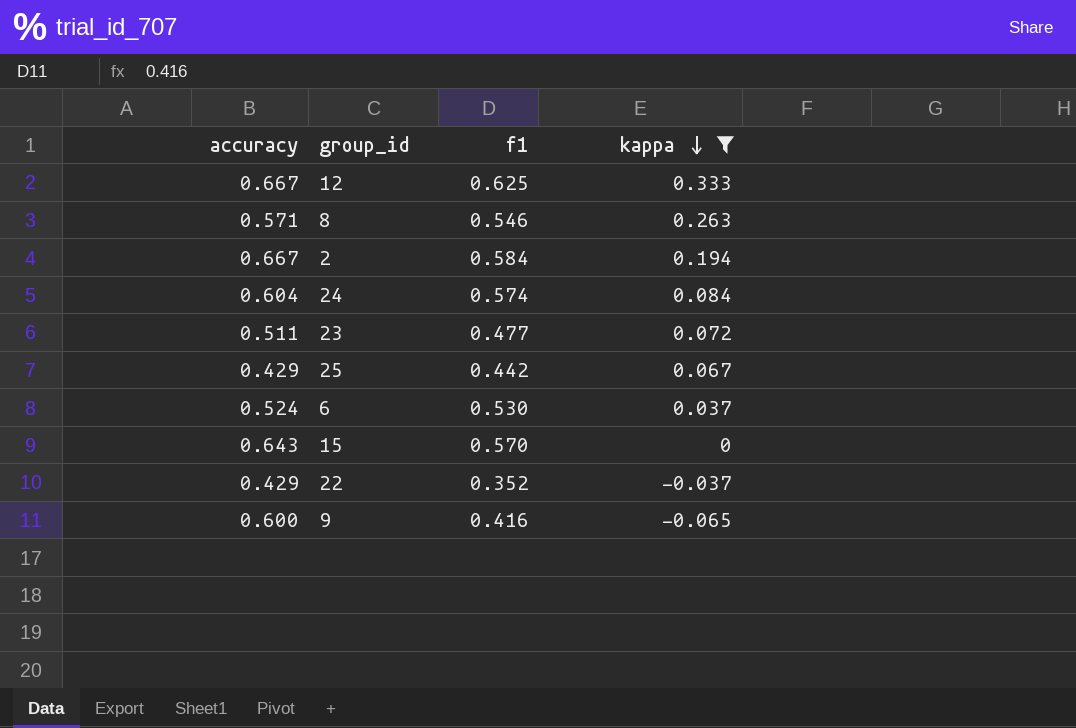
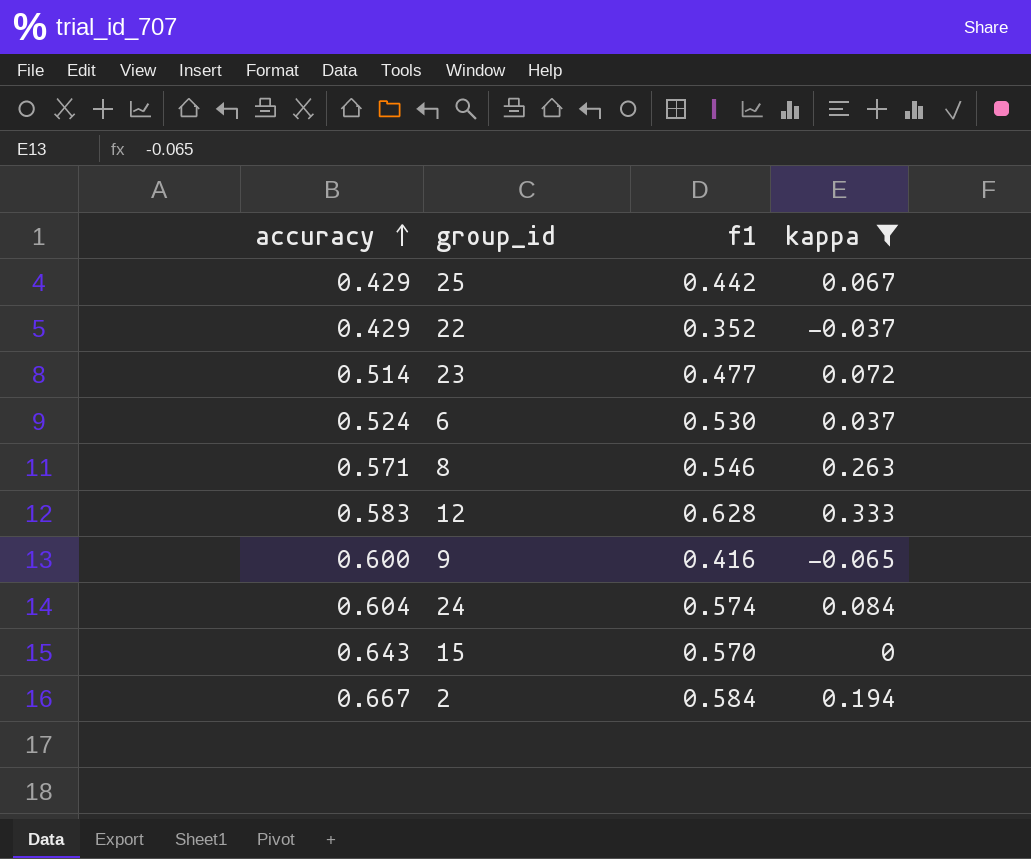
row order: kappa descending -> accuracy ascending
23 | accuracy: 0.511 -> 0.514
12 | accuracy: 0.667 -> 0.583
12 | f1: 0.625 -> 0.628

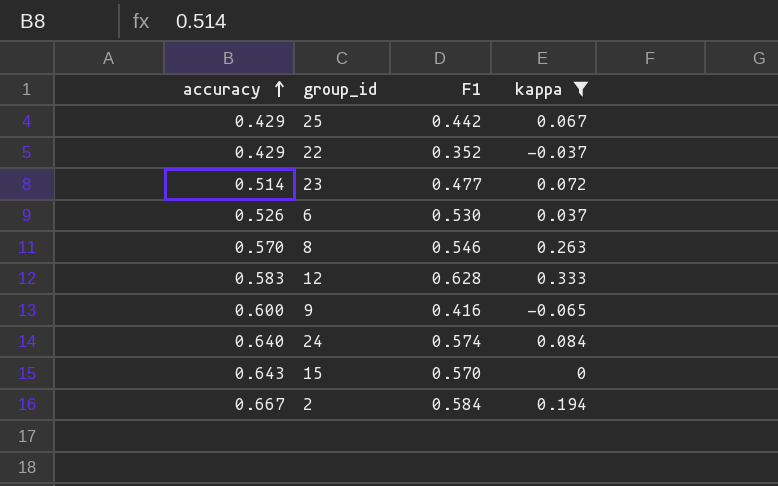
column name: f1 -> F1
6 | accuracy: 0.524 -> 0.526
8 | accuracy: 0.571 -> 0.570
24 | accuracy: 0.604 -> 0.640

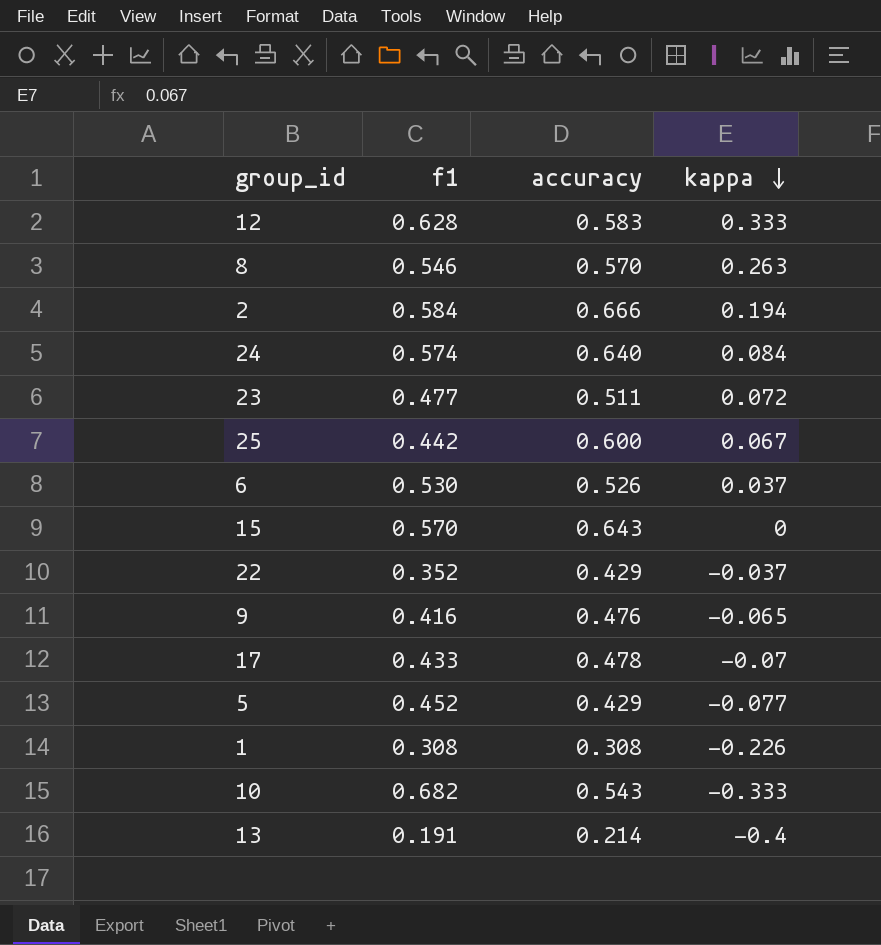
filter: kappa >= -0.065 -> none
row order: accuracy ascending -> kappa descending
column name: F1 -> f1
column accuracy | position: 1 -> 3
2 | accuracy: 0.667 -> 0.666
23 | accuracy: 0.514 -> 0.511
25 | accuracy: 0.429 -> 0.600
9 | accuracy: 0.600 -> 0.476

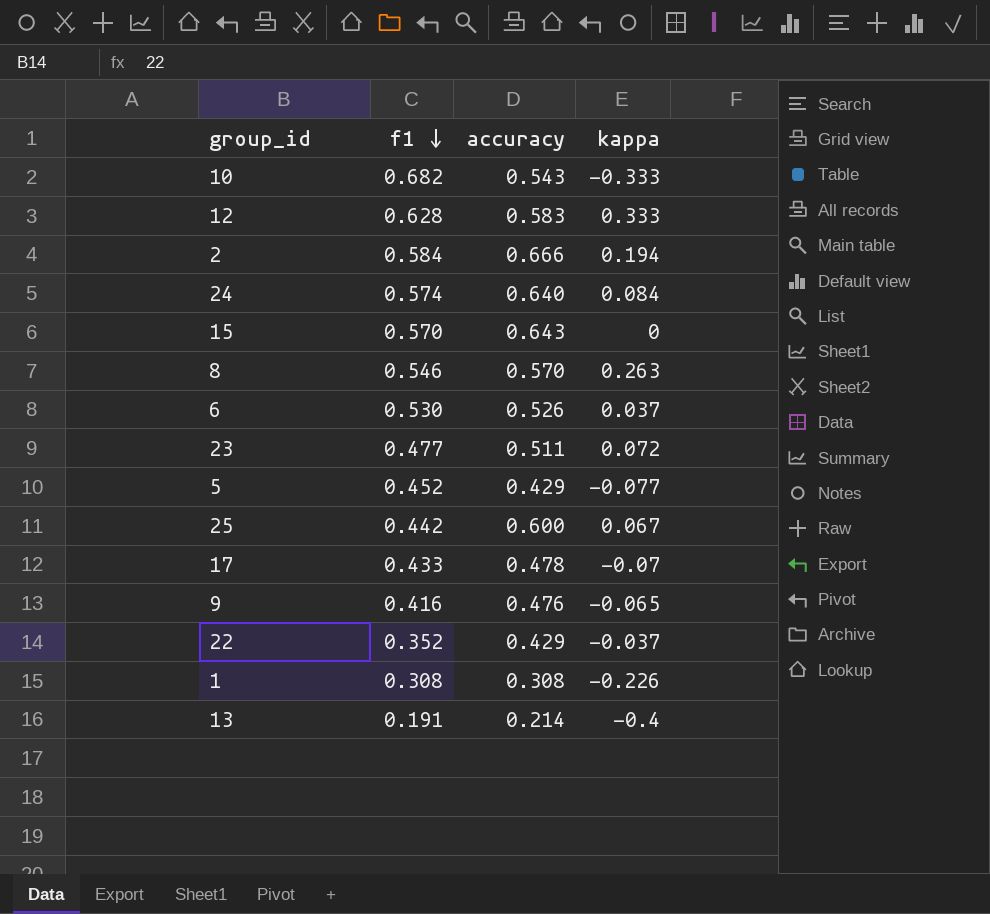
row order: kappa descending -> f1 descending

